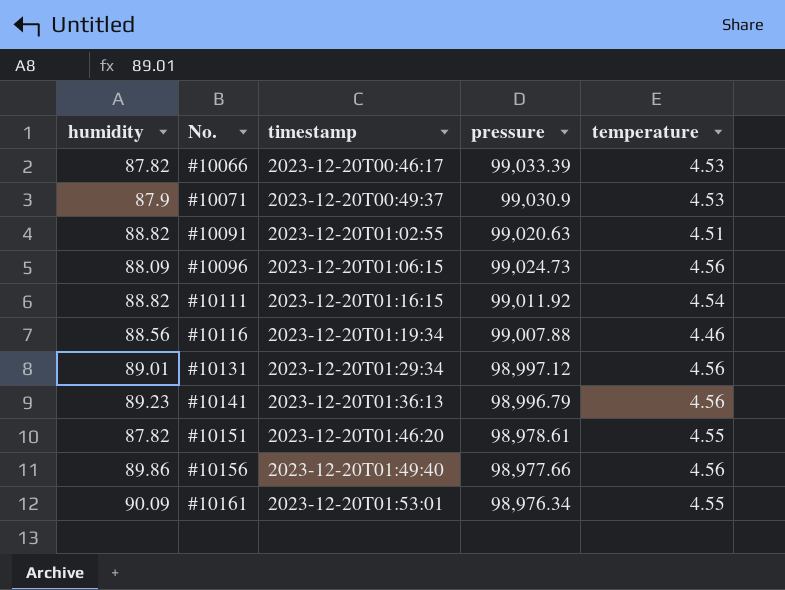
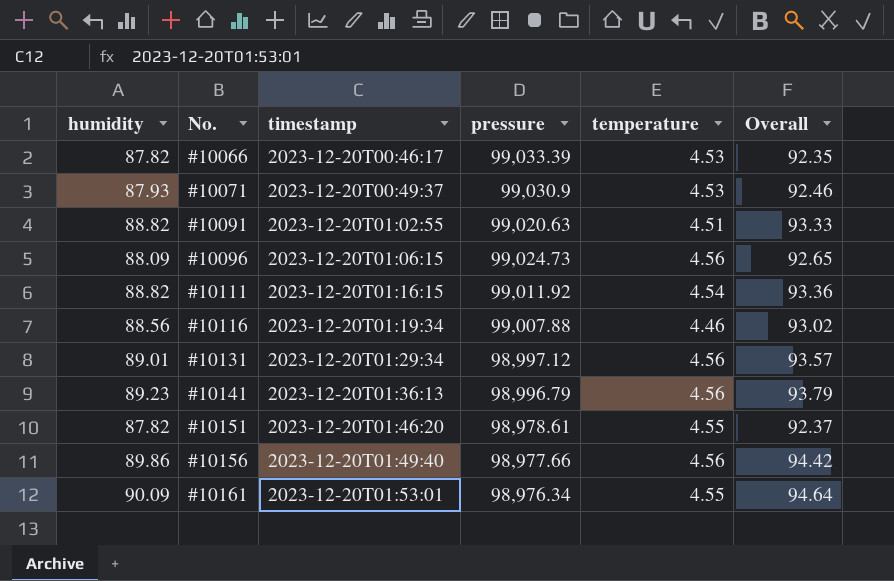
column Overall | formula: none -> [humidity] + [temperature]
#10071 | humidity: 87.9 -> 87.93

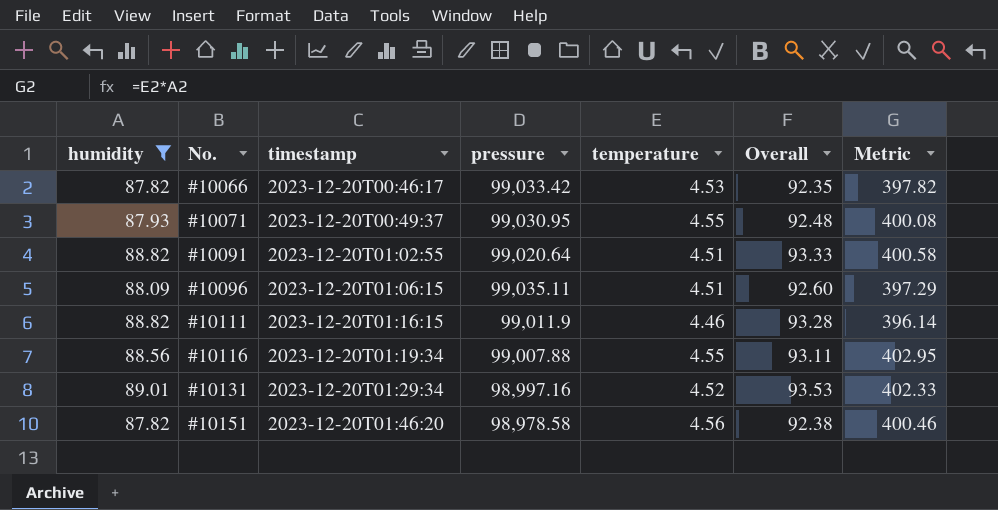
filter: none -> humidity <= 89.01
column Metric | formula: none -> [humidity] * [temperature]
#10066 | pressure: 99,033.39 -> 99,033.42
#10071 | pressure: 99,030.9 -> 99,030.95
#10071 | temperature: 4.53 -> 4.55
#10071 | Overall: 92.46 -> 92.48
#10091 | pressure: 99,020.63 -> 99,020.64
#10096 | pressure: 99,024.73 -> 99,035.11
#10096 | temperature: 4.56 -> 4.51
#10096 | Overall: 92.65 -> 92.60
#10111 | pressure: 99,011.92 -> 99,011.9
#10111 | temperature: 4.54 -> 4.46
#10111 | Overall: 93.36 -> 93.28
#10116 | temperature: 4.46 -> 4.55
#10116 | Overall: 93.02 -> 93.11
#10131 | pressure: 98,997.12 -> 98,997.16
#10131 | temperature: 4.56 -> 4.52
#10131 | Overall: 93.57 -> 93.53
#10151 | pressure: 98,978.61 -> 98,978.58
#10151 | temperature: 4.55 -> 4.56
#10151 | Overall: 92.37 -> 92.38

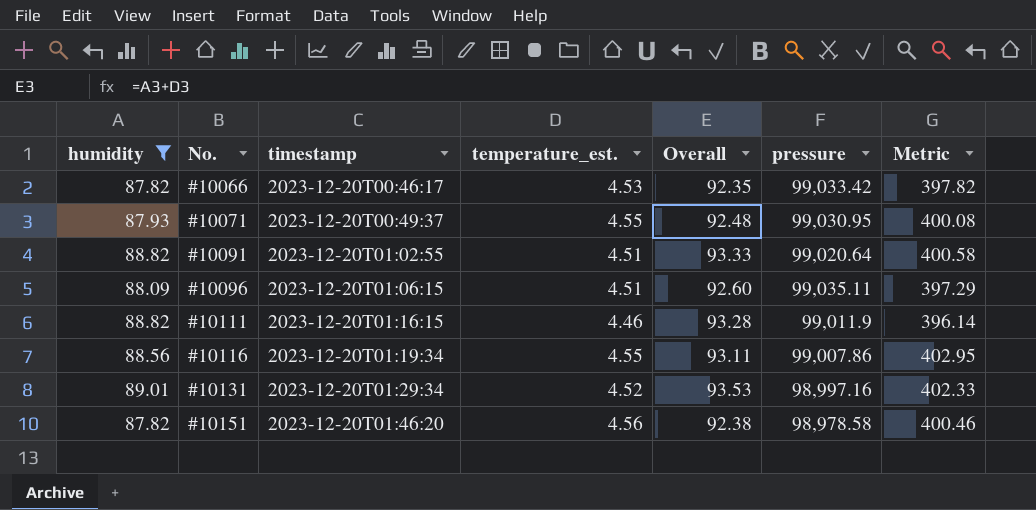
column name: temperature -> temperature_est.
column pressure | position: 4 -> 6
#10116 | pressure: 99,007.88 -> 99,007.86

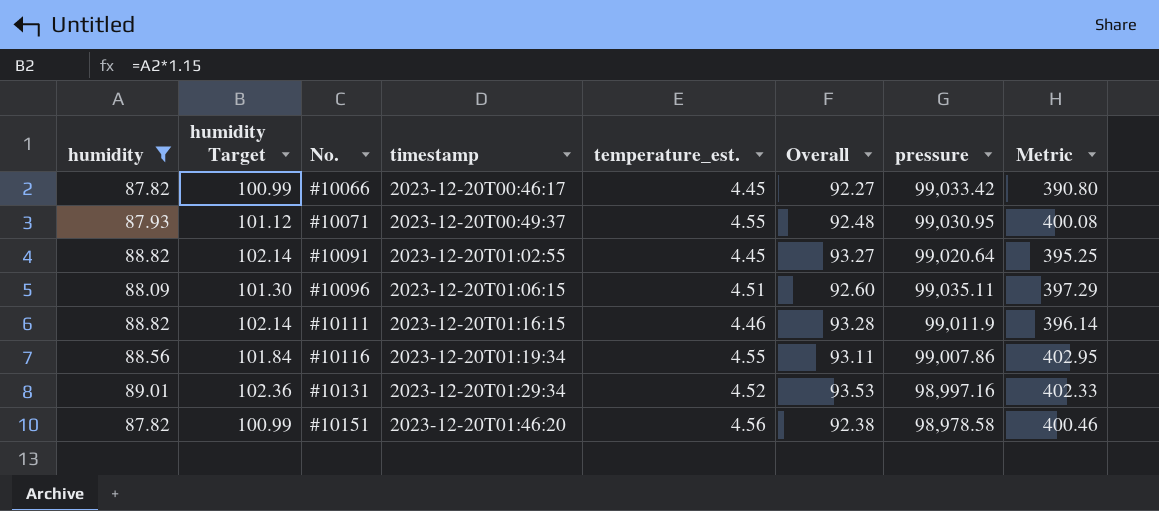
column humidity Target | formula: none -> [humidity] * 1.15
#10066 | temperature_est.: 4.53 -> 4.45
#10066 | Overall: 92.35 -> 92.27
#10066 | Metric: 397.82 -> 390.80
#10091 | temperature_est.: 4.51 -> 4.45
#10091 | Overall: 93.33 -> 93.27
#10091 | Metric: 400.58 -> 395.25

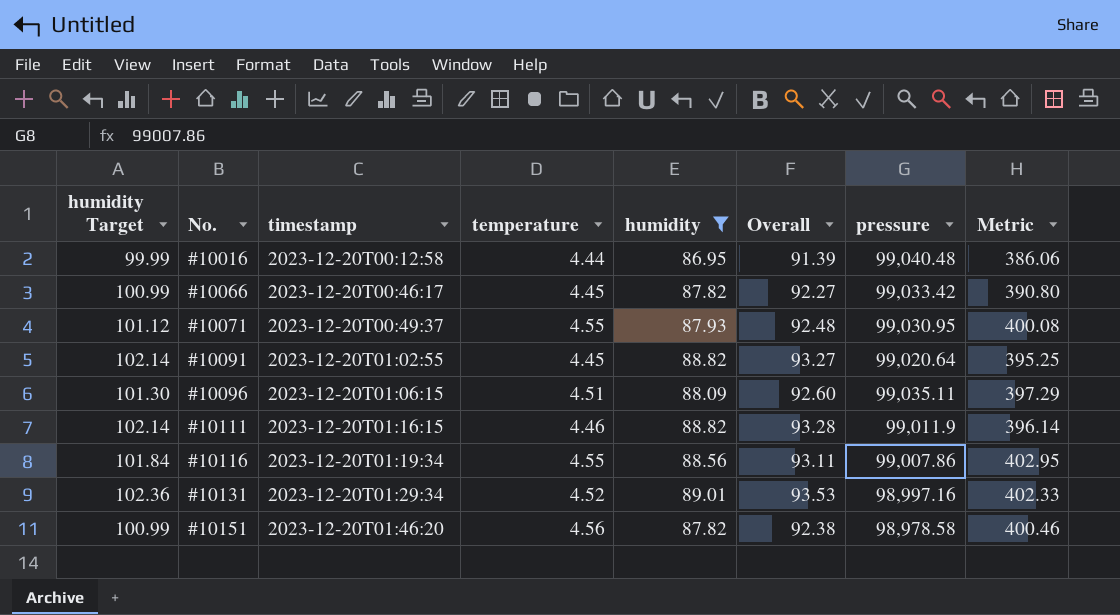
column name: temperature_est. -> temperature
column humidity | position: 1 -> 5
row #10016: none -> 99.99 | 2023-12-20T00:12:58 | 4.44 | 86.95 | 91.39 | 99,040.48 | 386.06

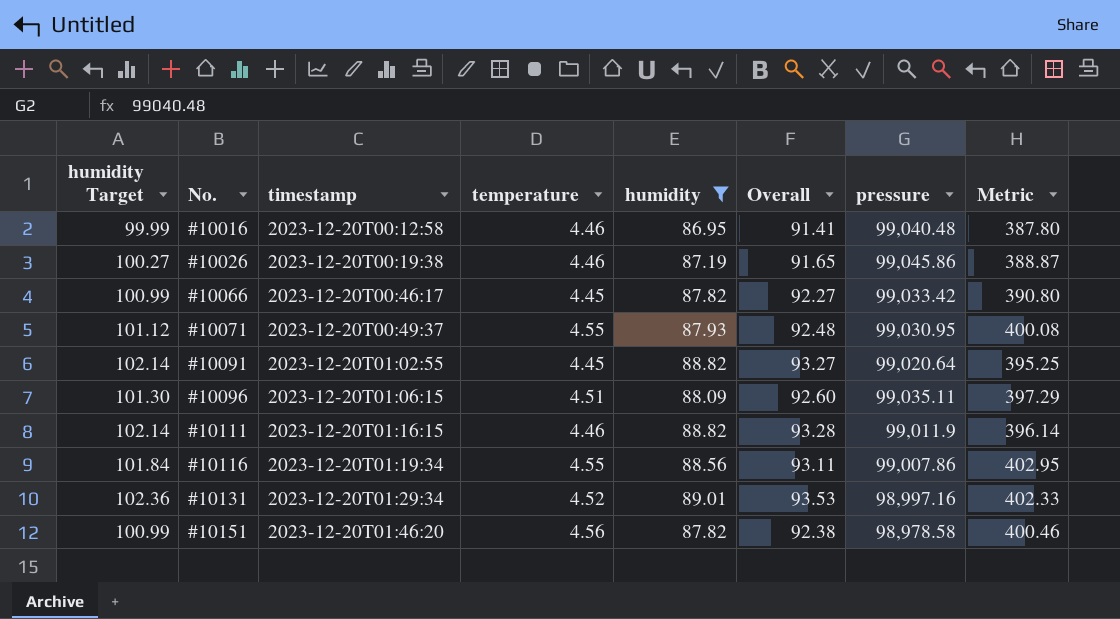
#10016 | temperature: 4.44 -> 4.46
#10016 | Overall: 91.39 -> 91.41
#10016 | Metric: 386.06 -> 387.80
row #10026: none -> 100.27 | 2023-12-20T00:19:38 | 4.46 | 87.19 | 91.65 | 99,045.86 | 388.87

